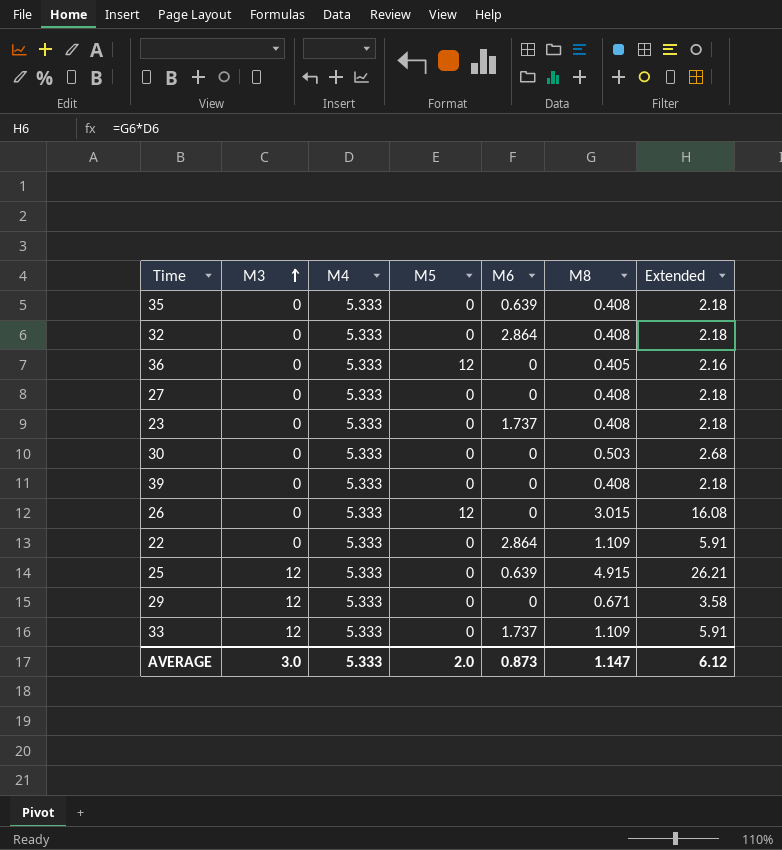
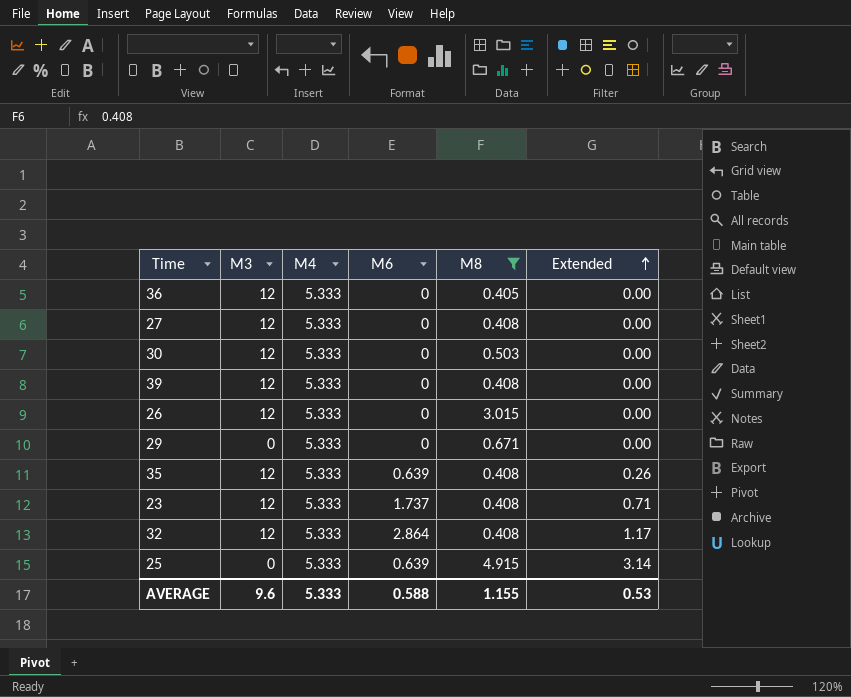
filter: none -> M8 != 1.109
row order: M3 ascending -> Extended ascending
column M5 | position: 4 -> none
column Extended | formula: [M4] * [M8] -> [M6] * [M8]
36 | M3: 0 -> 12
27 | M3: 0 -> 12
30 | M3: 0 -> 12
39 | M3: 0 -> 12
26 | M3: 0 -> 12
29 | M3: 12 -> 0
35 | M3: 0 -> 12
23 | M3: 0 -> 12
32 | M3: 0 -> 12
25 | M3: 12 -> 0
AVERAGE | M3: 3.0 -> 9.6
AVERAGE | M6: 0.873 -> 0.588
AVERAGE | M8: 1.147 -> 1.155
AVERAGE | Extended: 6.12 -> 0.53

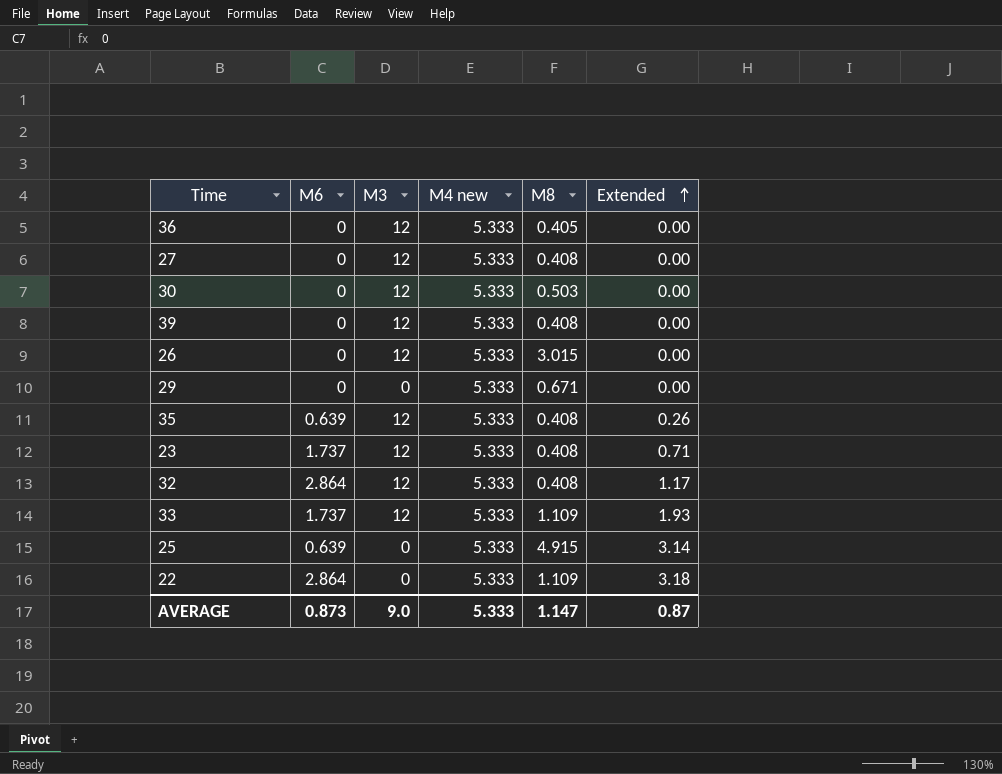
filter: M8 != 1.109 -> none
column M6 | position: 4 -> 2
column name: M4 -> M4 new
AVERAGE | M6: 0.588 -> 0.873
AVERAGE | M3: 9.6 -> 9.0
AVERAGE | M8: 1.155 -> 1.147
AVERAGE | Extended: 0.53 -> 0.87

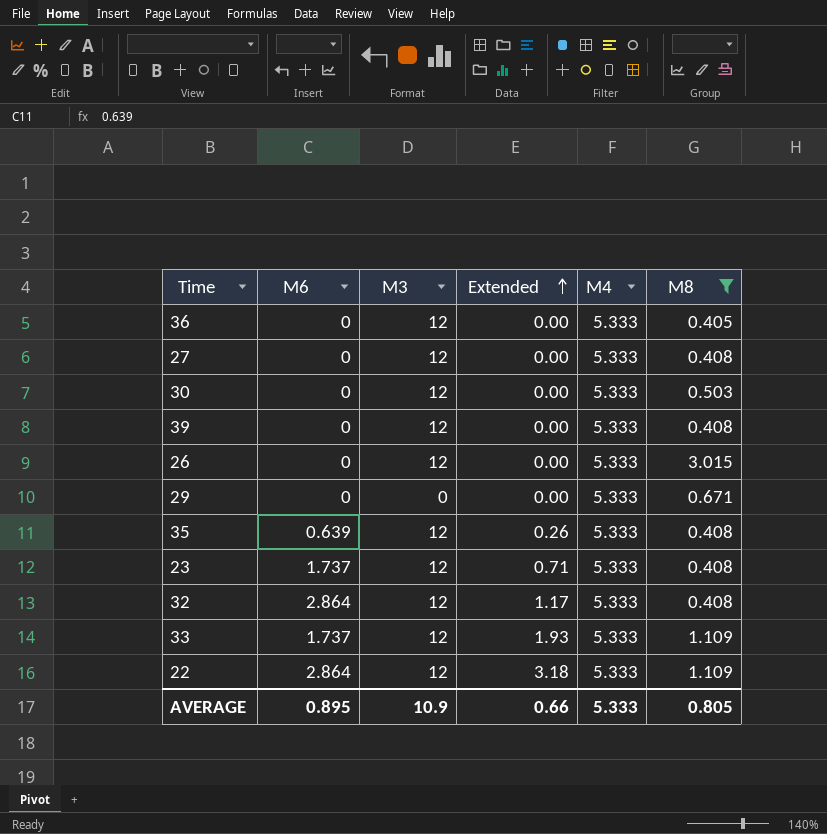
filter: none -> M8 != 4.915
column Extended | position: 6 -> 4
column name: M4 new -> M4
22 | M3: 0 -> 12
AVERAGE | M6: 0.873 -> 0.895
AVERAGE | M3: 9.0 -> 10.9
AVERAGE | Extended: 0.87 -> 0.66
AVERAGE | M8: 1.147 -> 0.805

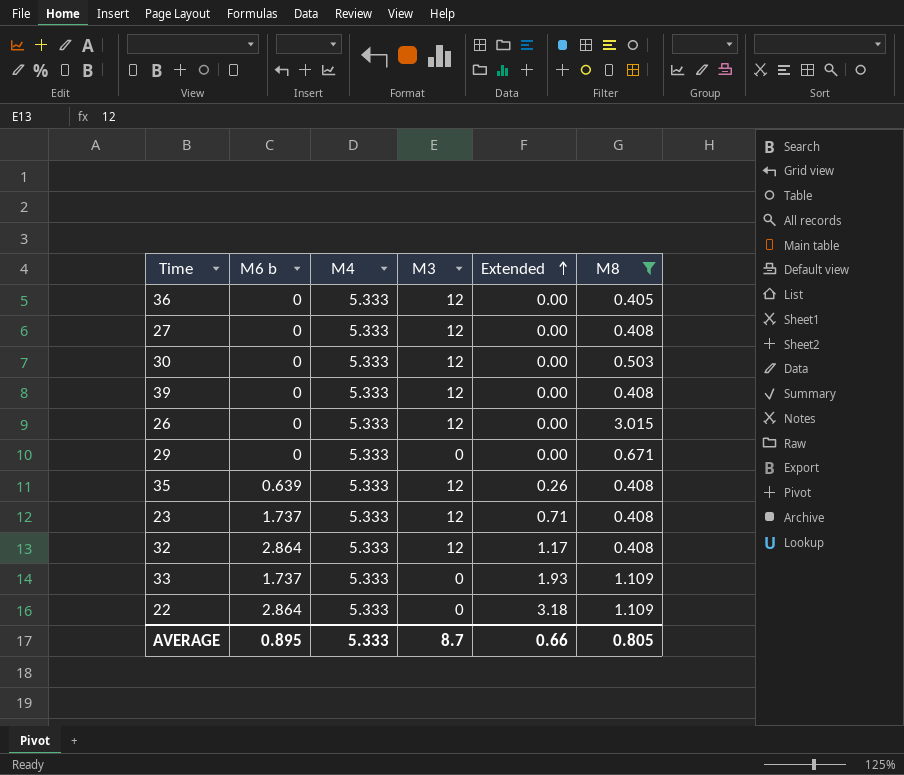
column name: M6 -> M6 b
column M4 | position: 5 -> 3
33 | M3: 12 -> 0
22 | M3: 12 -> 0
AVERAGE | M3: 10.9 -> 8.7

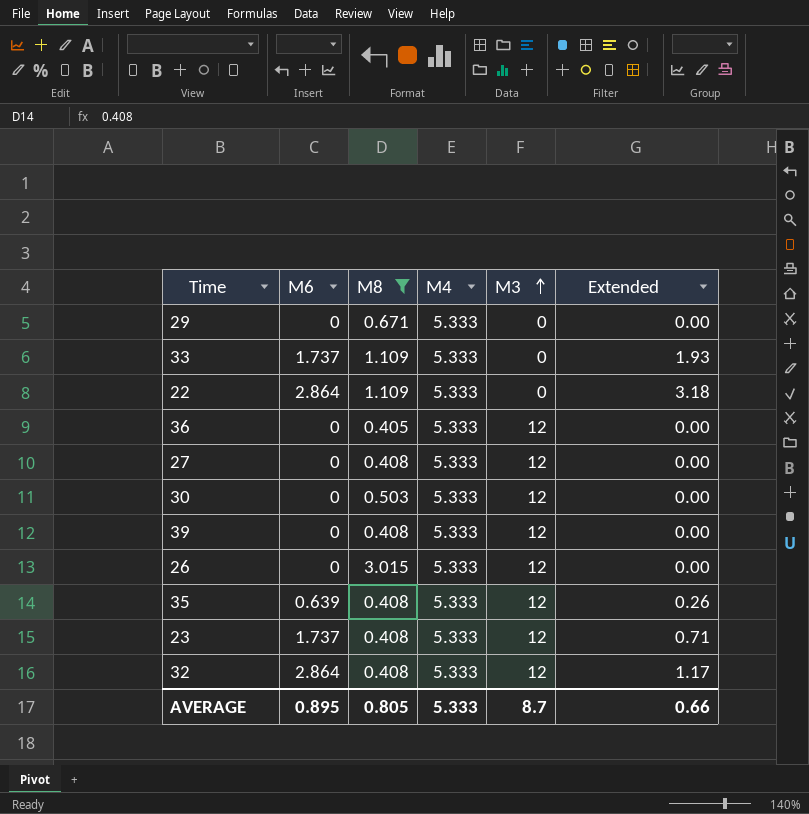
row order: Extended ascending -> M3 ascending
column name: M6 b -> M6
column M8 | position: 6 -> 3

